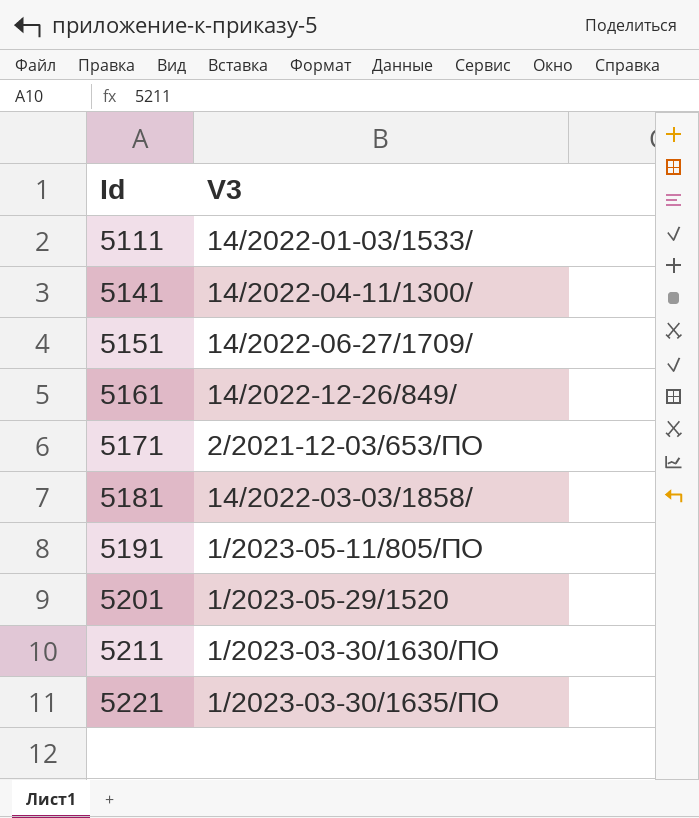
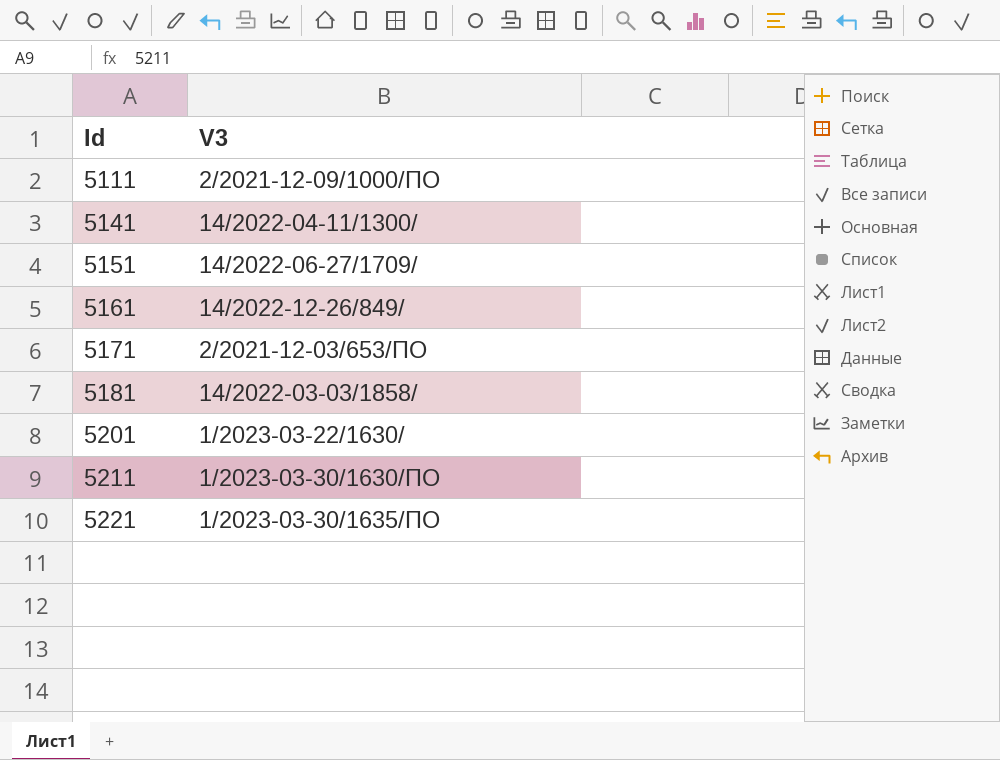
row 5191: 1/2023-05-11/805/ПО -> none
5111 | V3: 14/2022-01-03/1533/ -> 2/2021-12-09/1000/ПО
5201 | V3: 1/2023-05-29/1520 -> 1/2023-03-22/1630/

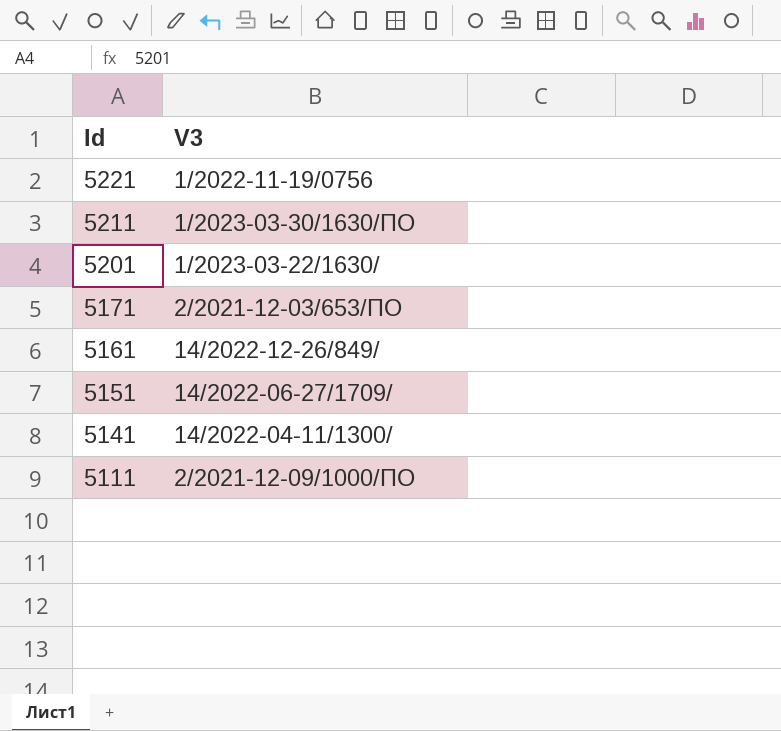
row order: Id ascending -> Id descending
row 5181: 14/2022-03-03/1858/ -> none
5221 | V3: 1/2023-03-30/1635/ПО -> 1/2022-11-19/0756

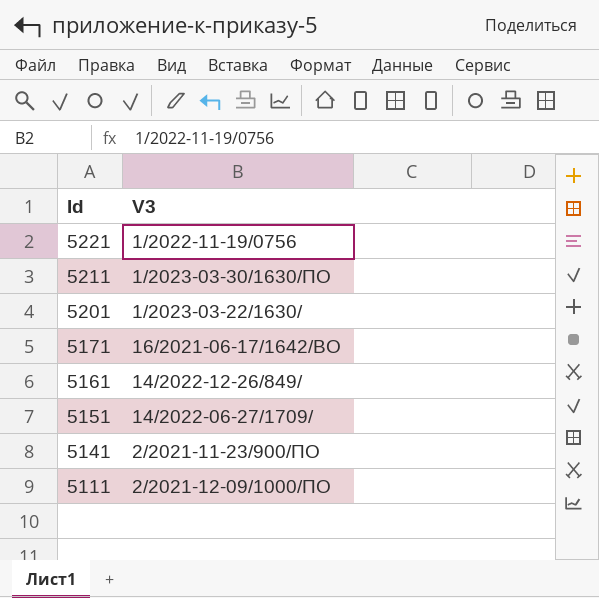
5171 | V3: 2/2021-12-03/653/ПО -> 16/2021-06-17/1642/ВО
5141 | V3: 14/2022-04-11/1300/ -> 2/2021-11-23/900/ПО

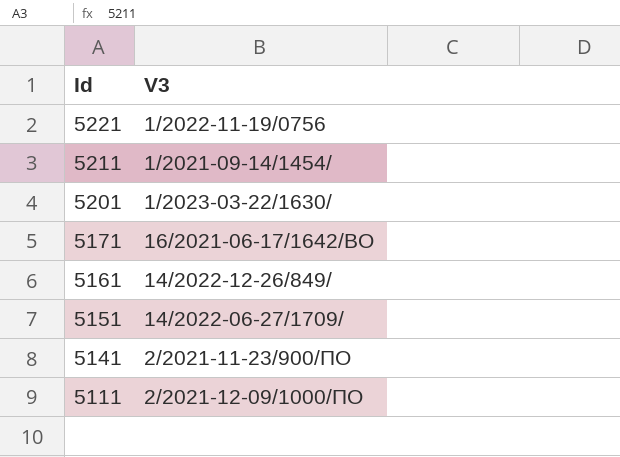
5211 | V3: 1/2023-03-30/1630/ПО -> 1/2021-09-14/1454/

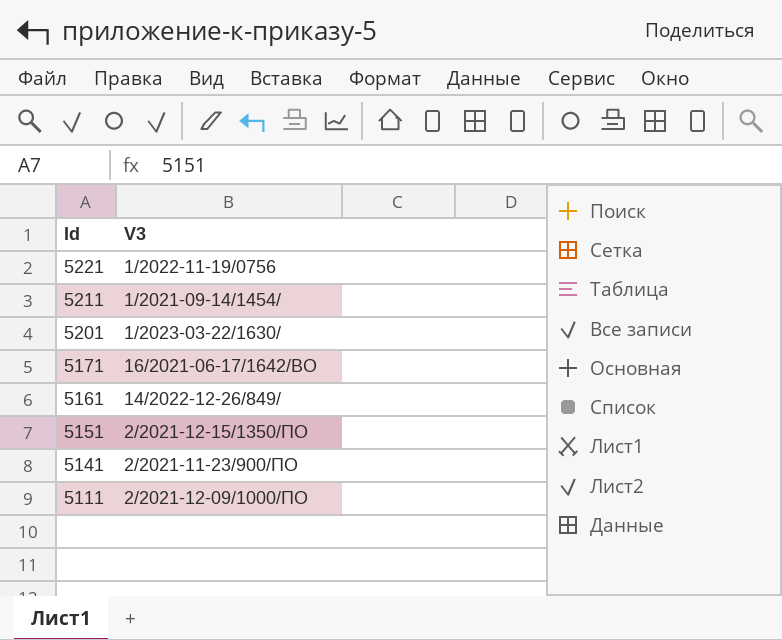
5151 | V3: 14/2022-06-27/1709/ -> 2/2021-12-15/1350/ПО

